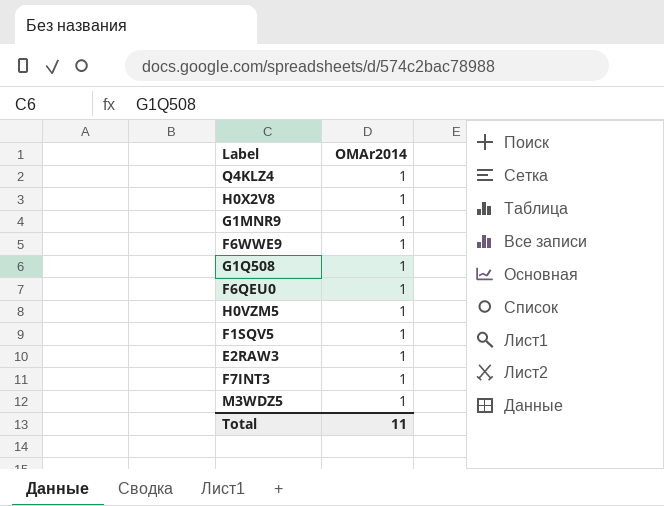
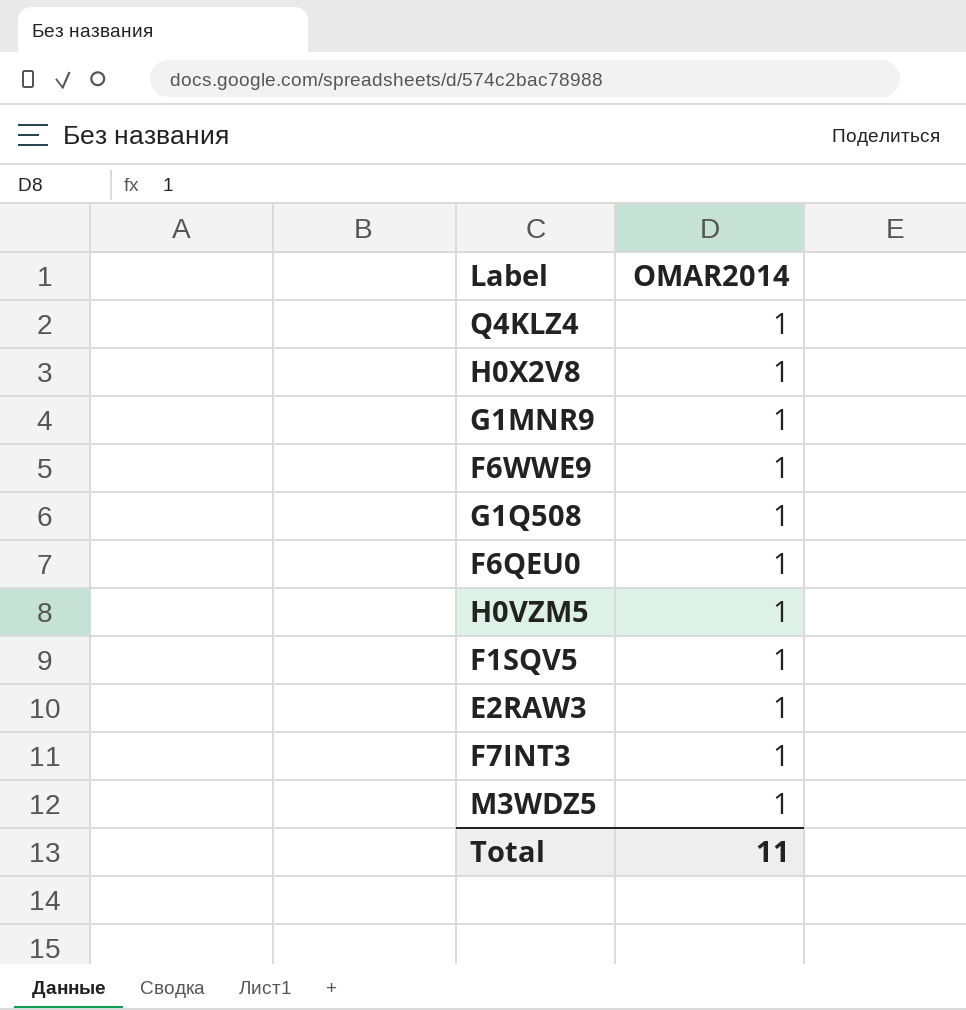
column name: OMAr2014 -> OMAR2014

